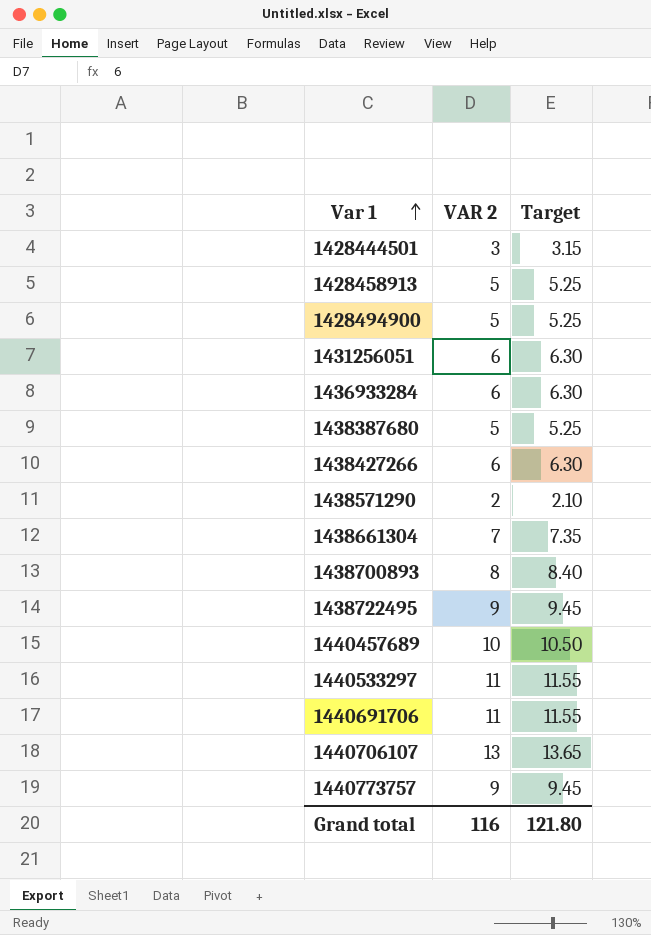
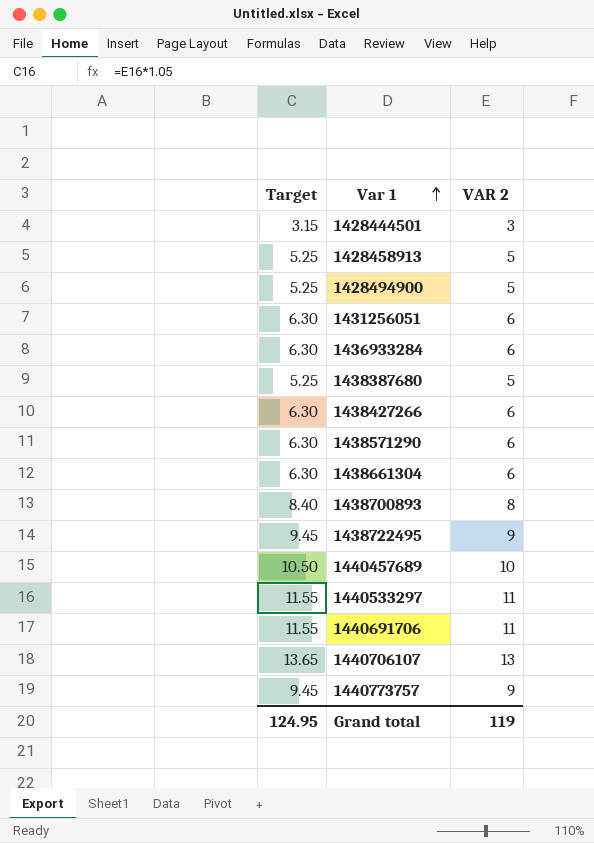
column Target | position: 3 -> 1
1438571290 | Target: 2.10 -> 6.30
1438571290 | VAR 2: 2 -> 6
1438661304 | Target: 7.35 -> 6.30
1438661304 | VAR 2: 7 -> 6
Grand total | Target: 121.80 -> 124.95
Grand total | VAR 2: 116 -> 119

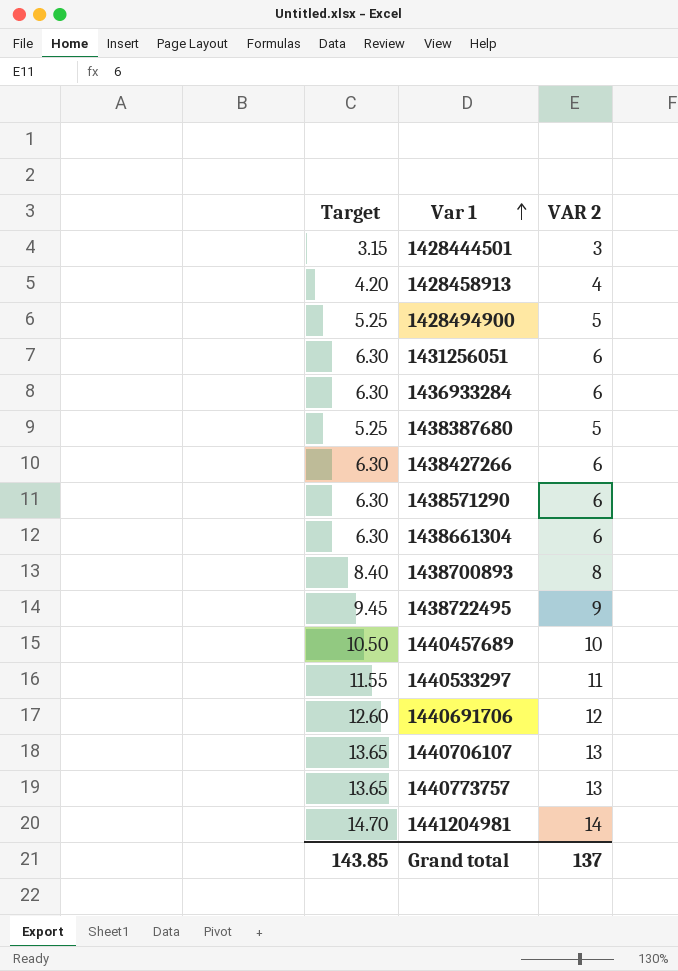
1428458913 | Target: 5.25 -> 4.20
1428458913 | VAR 2: 5 -> 4
1440691706 | Target: 11.55 -> 12.60
1440691706 | VAR 2: 11 -> 12
1440773757 | Target: 9.45 -> 13.65
1440773757 | VAR 2: 9 -> 13
row 1441204981: none -> 14.70 | 14
Grand total | Target: 124.95 -> 143.85
Grand total | VAR 2: 119 -> 137

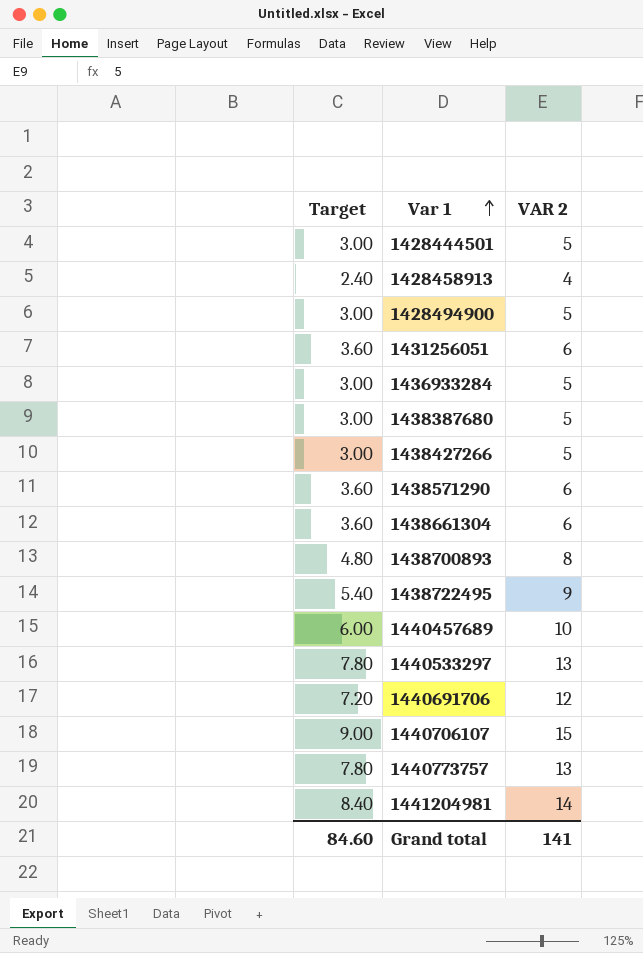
column Target | formula: [VAR 2] * 1.05 -> [VAR 2] * 0.6
1428444501 | VAR 2: 3 -> 5
1436933284 | VAR 2: 6 -> 5
1438427266 | VAR 2: 6 -> 5
1440533297 | VAR 2: 11 -> 13
1440706107 | VAR 2: 13 -> 15
Grand total | Target: 143.85 -> 84.60
Grand total | VAR 2: 137 -> 141

